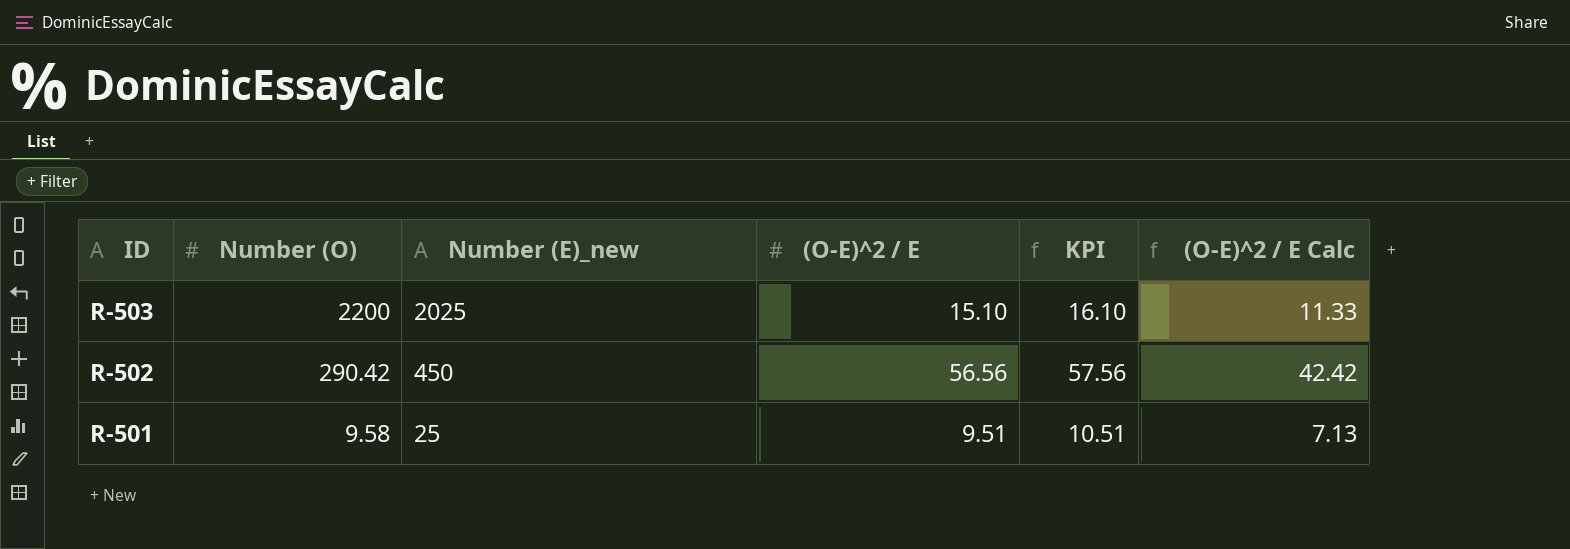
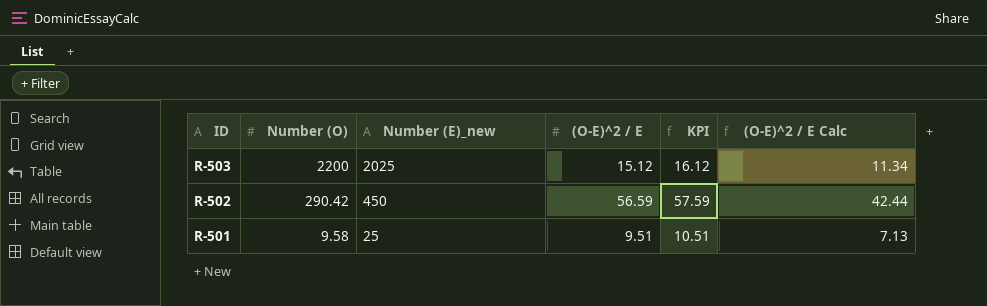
R-503 | (O-E)^2 / E: 15.10 -> 15.12
R-503 | KPI: 16.10 -> 16.12
R-503 | (O-E)^2 / E Calc: 11.33 -> 11.34
R-502 | (O-E)^2 / E: 56.56 -> 56.59
R-502 | KPI: 57.56 -> 57.59
R-502 | (O-E)^2 / E Calc: 42.42 -> 42.44

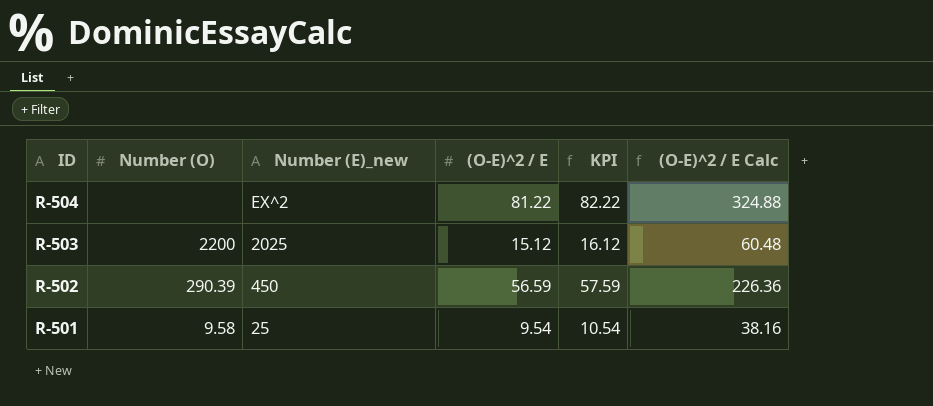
column (O-E)^2 / E Calc | formula: [(O-E)^2 / E] * 0.75 -> [(O-E)^2 / E] * 4
row R-504: none -> none | EX^2 | 81.22 | 82.22 | 324.88
R-502 | Number (O): 290.42 -> 290.39
R-501 | (O-E)^2 / E: 9.51 -> 9.54
R-501 | KPI: 10.51 -> 10.54

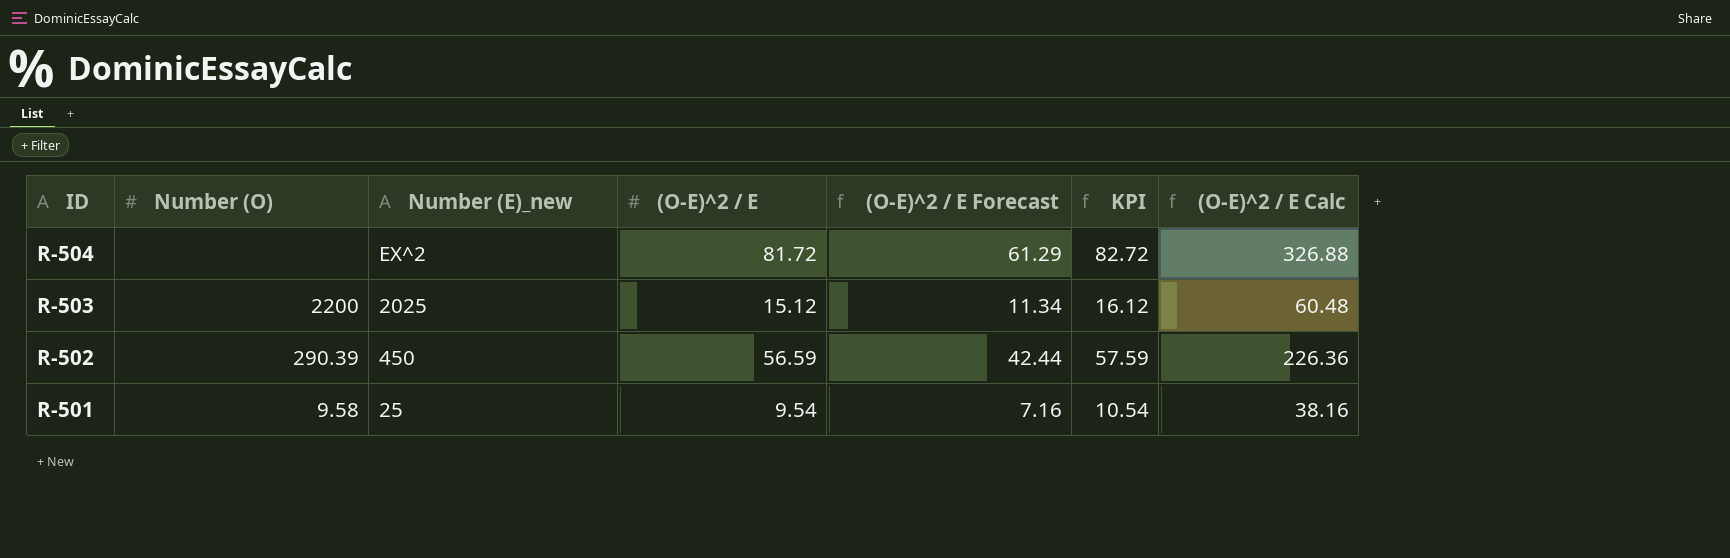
column (O-E)^2 / E Forecast | formula: none -> [(O-E)^2 / E] * 0.75
R-504 | (O-E)^2 / E: 81.22 -> 81.72
R-504 | KPI: 82.22 -> 82.72
R-504 | (O-E)^2 / E Calc: 324.88 -> 326.88

